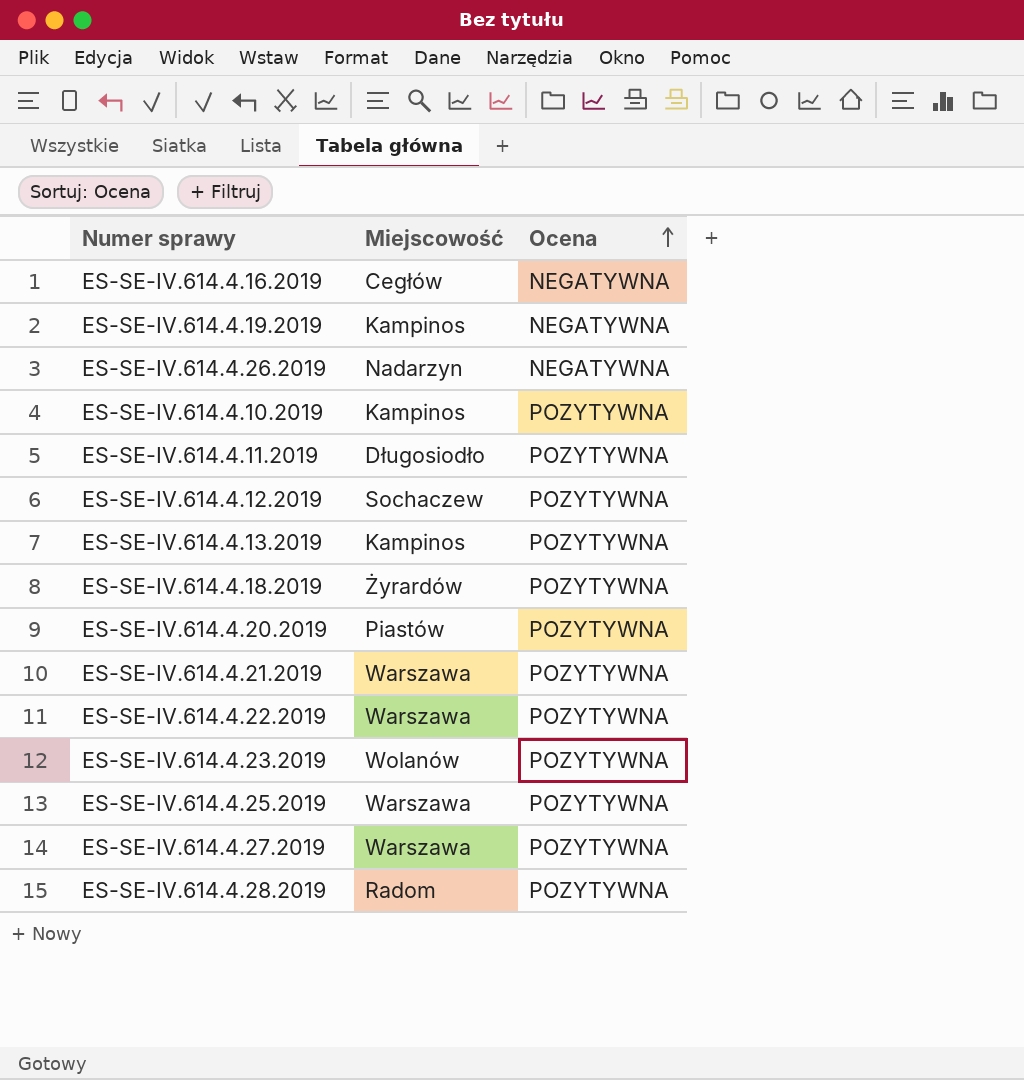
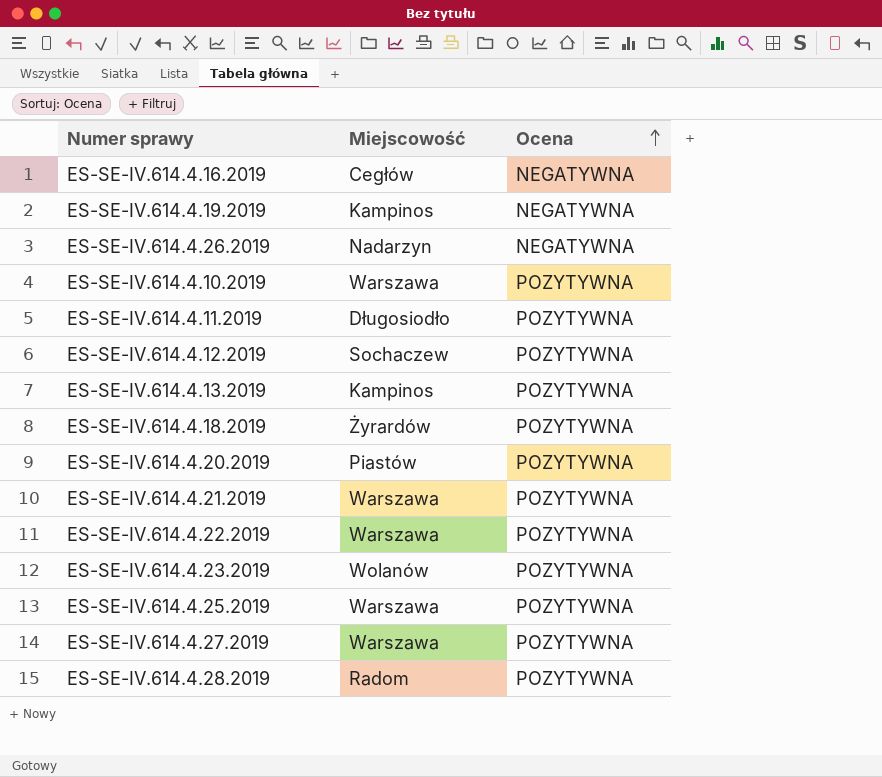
ES-SE-IV.614.4.10.2019 | Miejscowość: Kampinos -> Warszawa

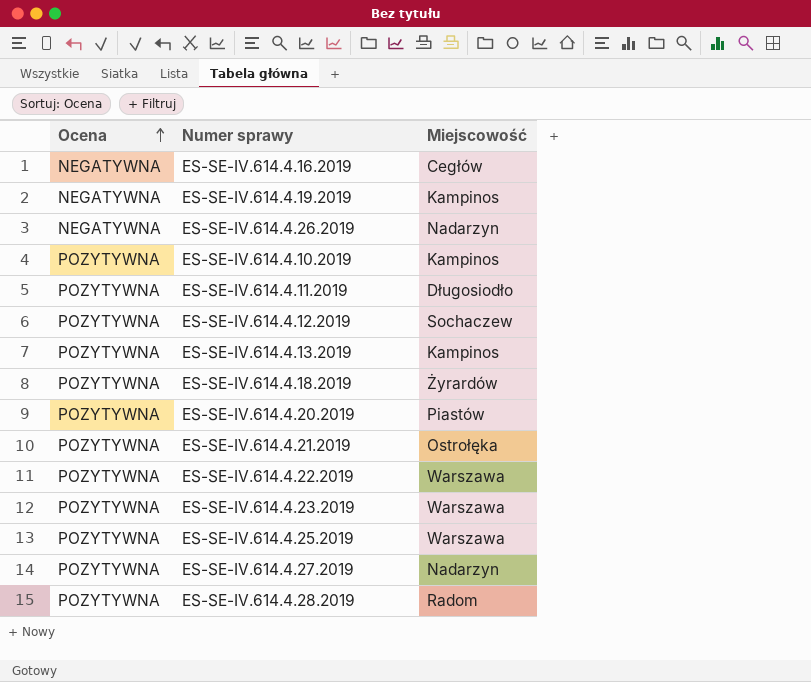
column Ocena | position: 3 -> 1
ES-SE-IV.614.4.10.2019 | Miejscowość: Warszawa -> Kampinos
ES-SE-IV.614.4.21.2019 | Miejscowość: Warszawa -> Ostrołęka
ES-SE-IV.614.4.23.2019 | Miejscowość: Wolanów -> Warszawa
ES-SE-IV.614.4.27.2019 | Miejscowość: Warszawa -> Nadarzyn

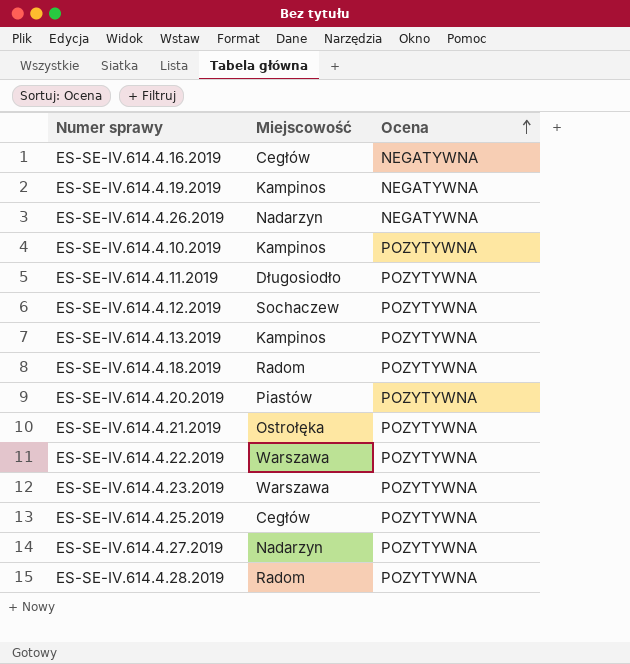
column Ocena | position: 1 -> 3
ES-SE-IV.614.4.18.2019 | Miejscowość: Żyrardów -> Radom
ES-SE-IV.614.4.25.2019 | Miejscowość: Warszawa -> Cegłów

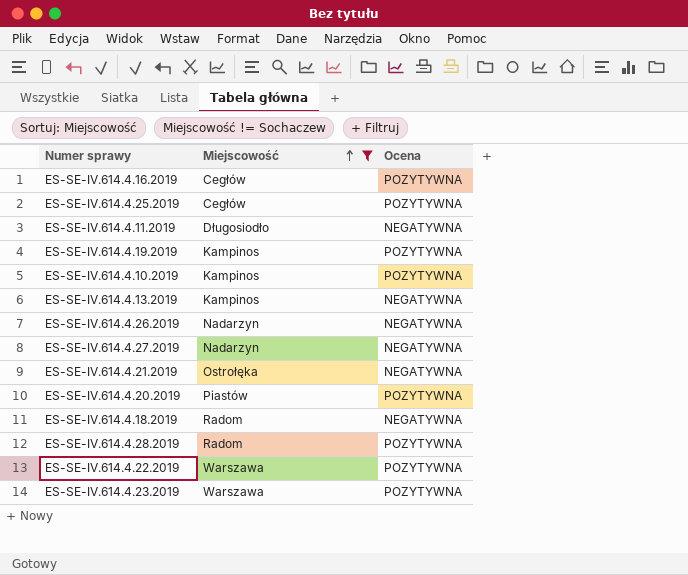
filter: none -> Miejscowość != Sochaczew
row order: Ocena ascending -> Miejscowość ascending
ES-SE-IV.614.4.16.2019 | Ocena: NEGATYWNA -> POZYTYWNA
ES-SE-IV.614.4.11.2019 | Ocena: POZYTYWNA -> NEGATYWNA
ES-SE-IV.614.4.19.2019 | Ocena: NEGATYWNA -> POZYTYWNA
ES-SE-IV.614.4.13.2019 | Ocena: POZYTYWNA -> NEGATYWNA
ES-SE-IV.614.4.27.2019 | Ocena: POZYTYWNA -> NEGATYWNA
ES-SE-IV.614.4.21.2019 | Ocena: POZYTYWNA -> NEGATYWNA
ES-SE-IV.614.4.18.2019 | Ocena: POZYTYWNA -> NEGATYWNA

